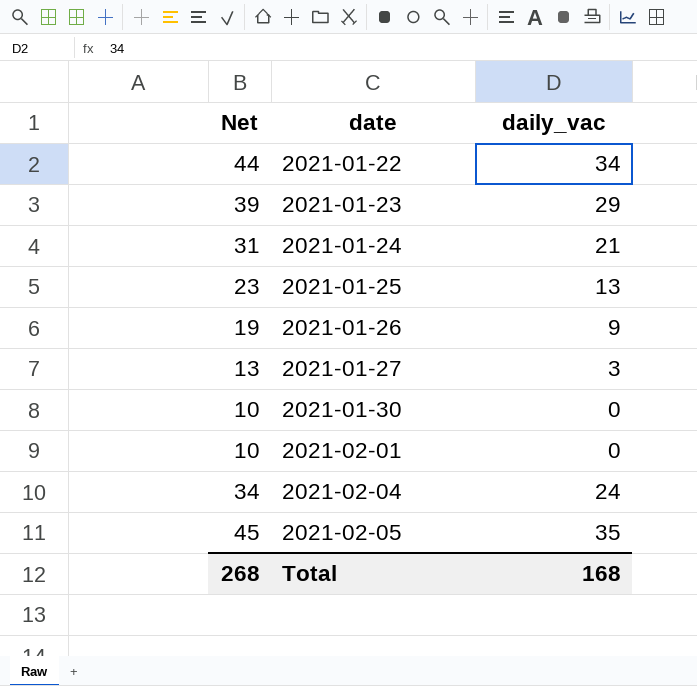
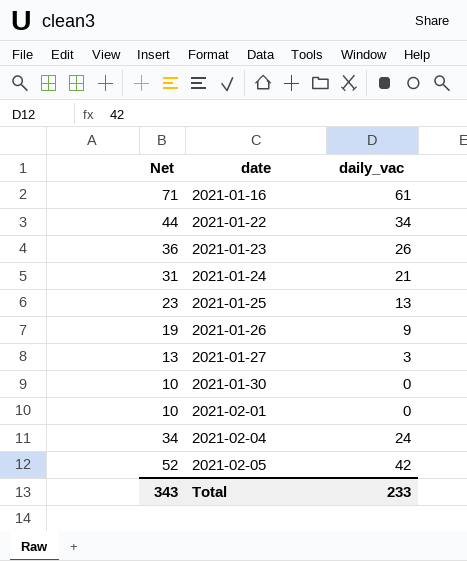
row 2021-01-16: none -> 71 | 61
2021-01-23 | Net: 39 -> 36
2021-01-23 | daily_vac: 29 -> 26
2021-02-05 | Net: 45 -> 52
2021-02-05 | daily_vac: 35 -> 42
Total | Net: 268 -> 343
Total | daily_vac: 168 -> 233

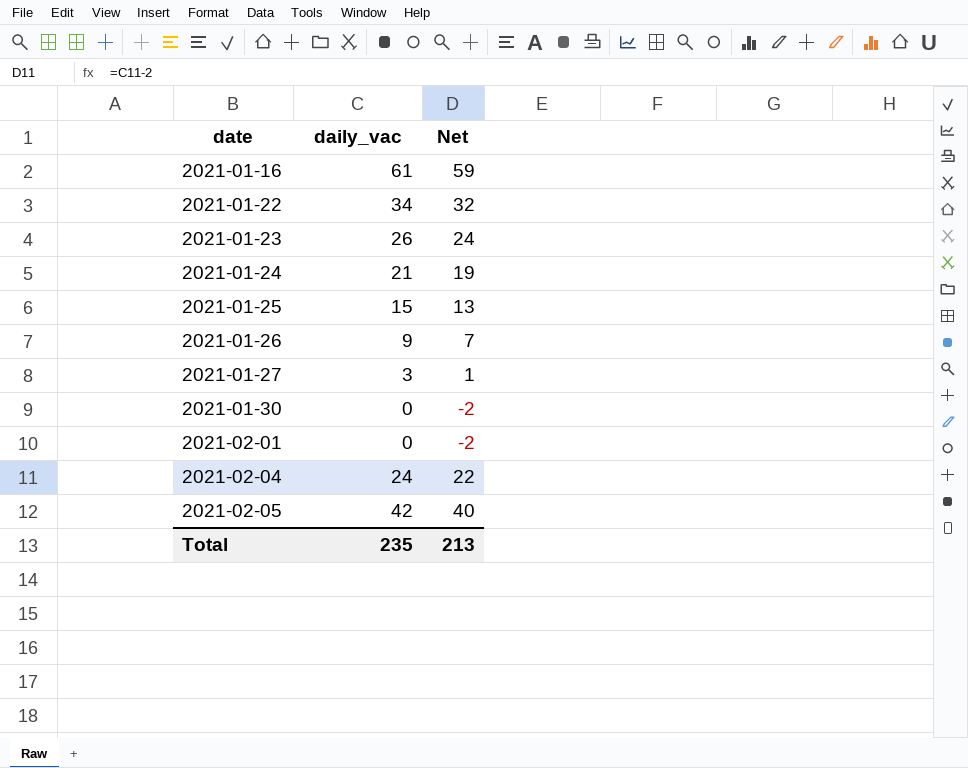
column Net | formula: [daily_vac] + 10 -> [daily_vac] - 2
column Net | position: 1 -> 3
2021-01-25 | daily_vac: 13 -> 15
Total | daily_vac: 233 -> 235
Total | Net: 343 -> 213

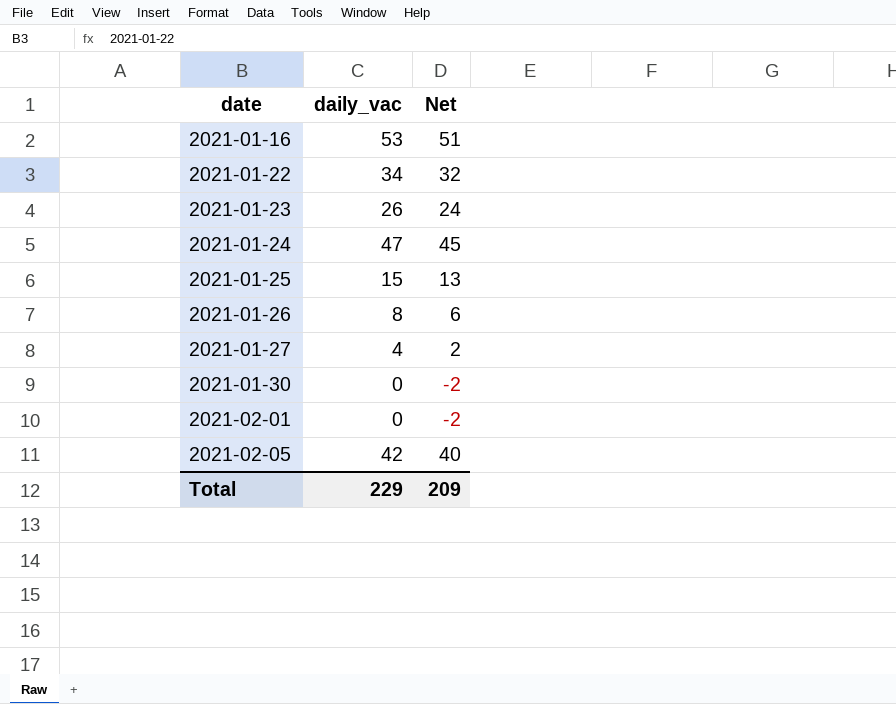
row 2021-02-04: 24 | 22 -> none
2021-01-16 | daily_vac: 61 -> 53
2021-01-16 | Net: 59 -> 51
2021-01-24 | daily_vac: 21 -> 47
2021-01-24 | Net: 19 -> 45
2021-01-26 | daily_vac: 9 -> 8
2021-01-26 | Net: 7 -> 6
2021-01-27 | daily_vac: 3 -> 4
2021-01-27 | Net: 1 -> 2
Total | daily_vac: 235 -> 229
Total | Net: 213 -> 209

